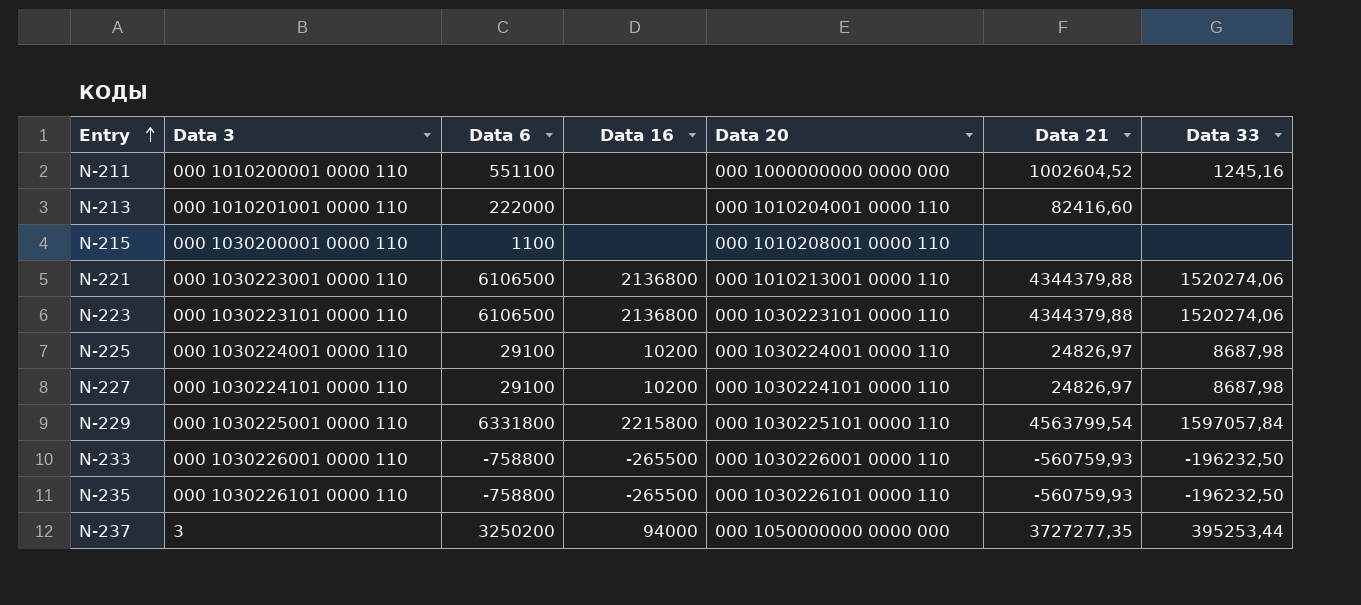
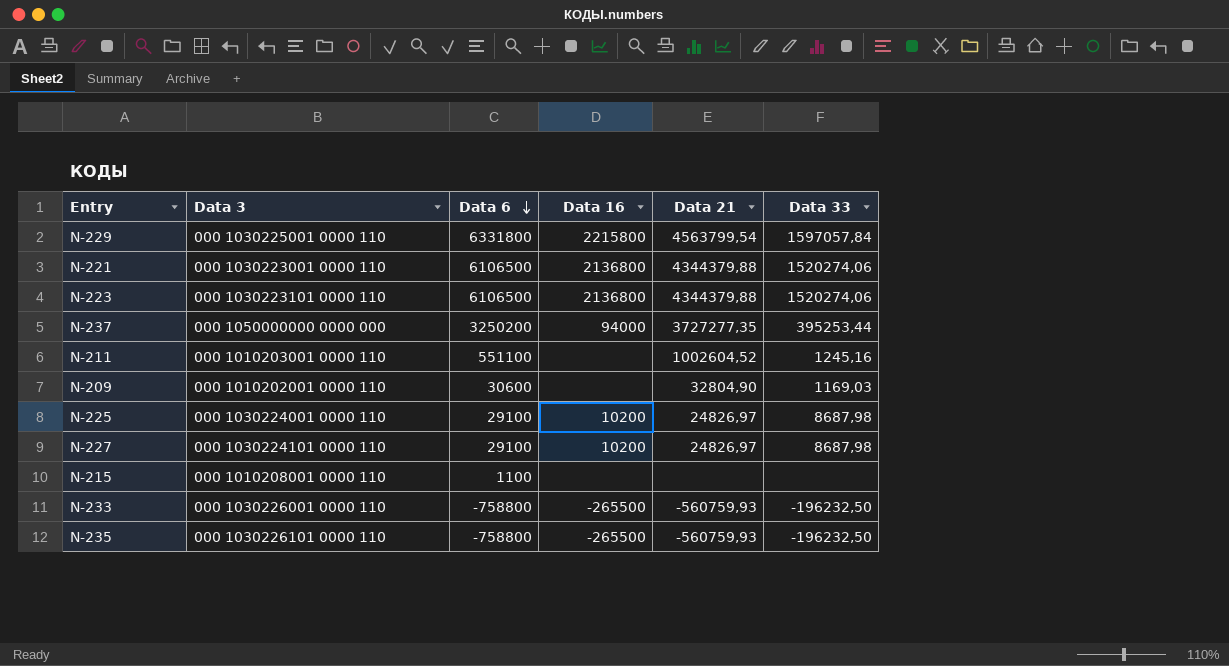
row order: Entry ascending -> Data 6 descending
column Data 20 | position: 5 -> none
row N-213: 000 1010201001 0000 110 | 222000 | none | 000 1010204001 0000 110 | 82416,60 | none -> none
N-237 | Data 3: 3 -> 000 1050000000 0000 000
N-211 | Data 3: 000 1010200001 0000 110 -> 000 1010203001 0000 110
row N-209: none -> 000 1010202001 0000 110 | 30600 | none | 32804,90 | 1169,03
N-215 | Data 3: 000 1030200001 0000 110 -> 000 1010208001 0000 110

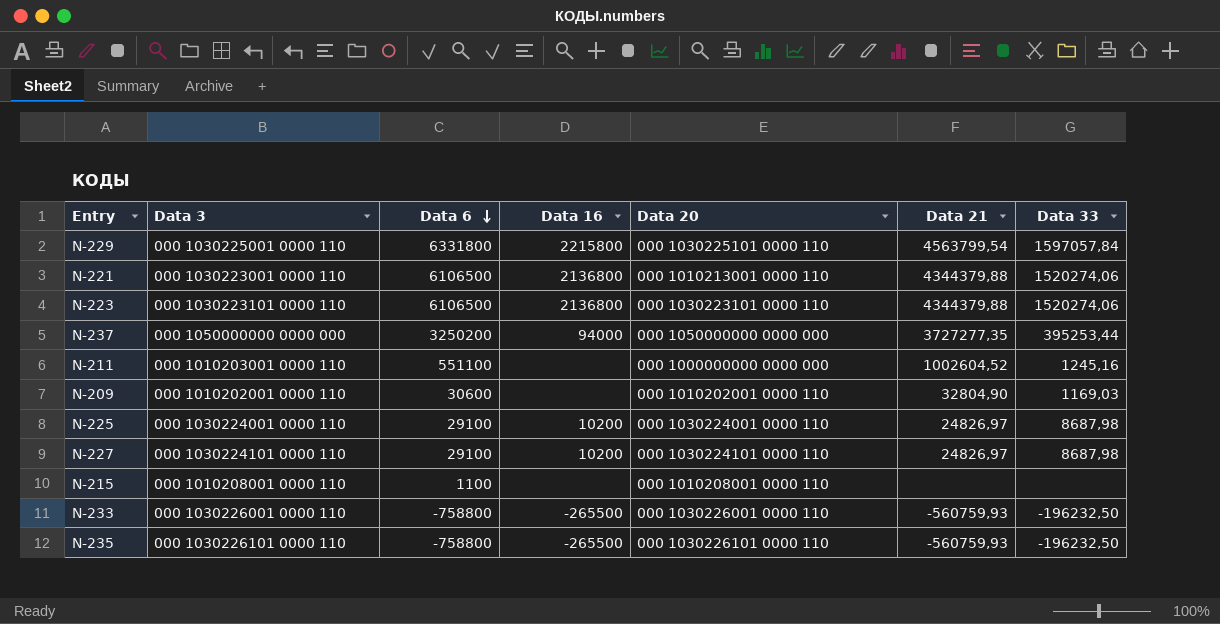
column Data 20 | position: none -> 5

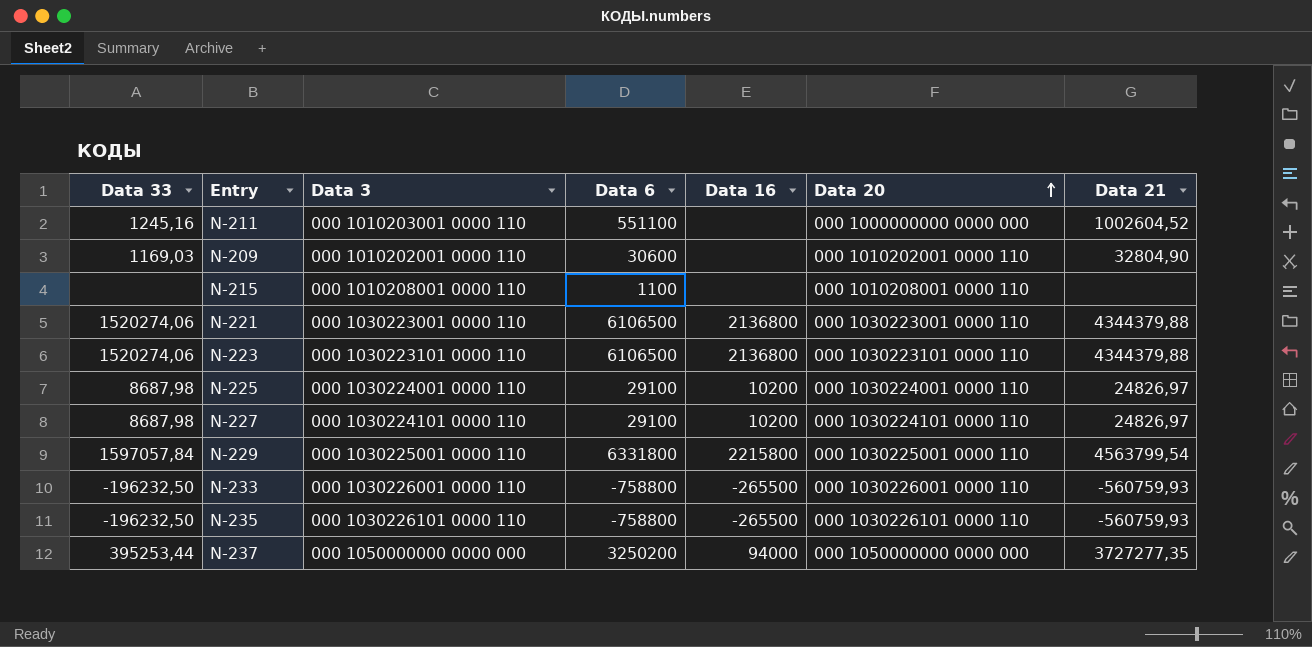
row order: Data 6 descending -> Data 20 ascending
column Data 33 | position: 7 -> 1
N-221 | Data 20: 000 1010213001 0000 110 -> 000 1030223001 0000 110
N-229 | Data 20: 000 1030225101 0000 110 -> 000 1030225001 0000 110

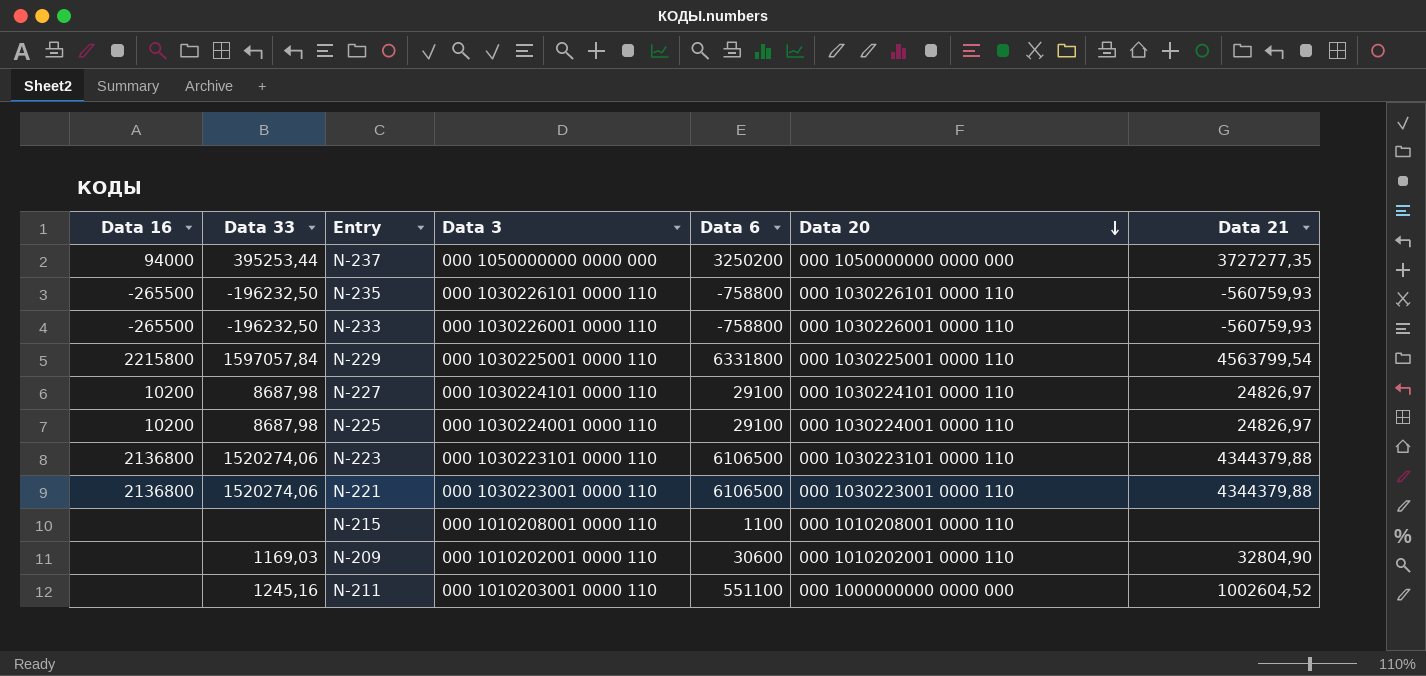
row order: Data 20 ascending -> Data 20 descending
column Data 16 | position: 5 -> 1

